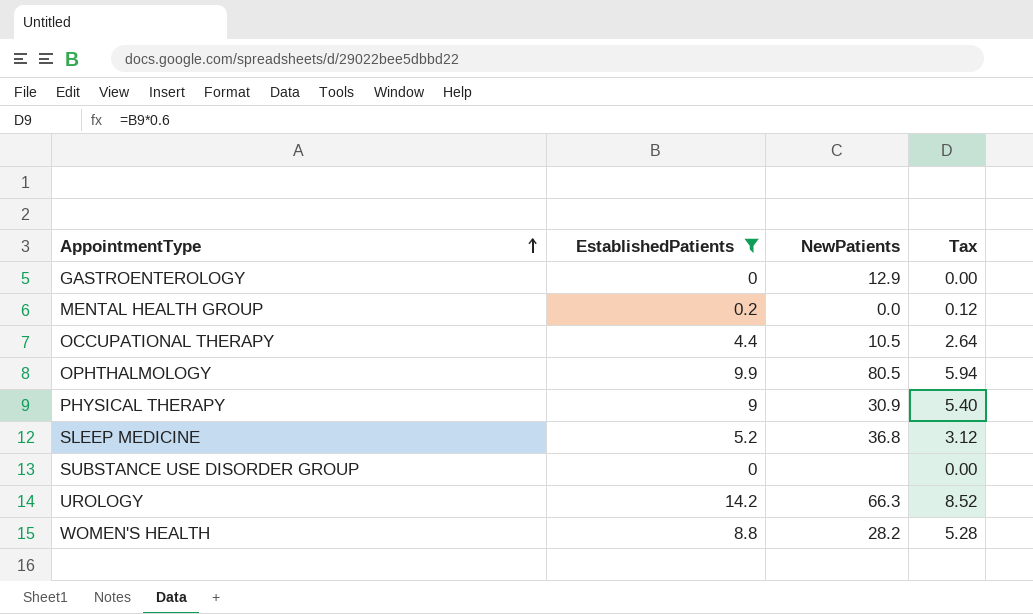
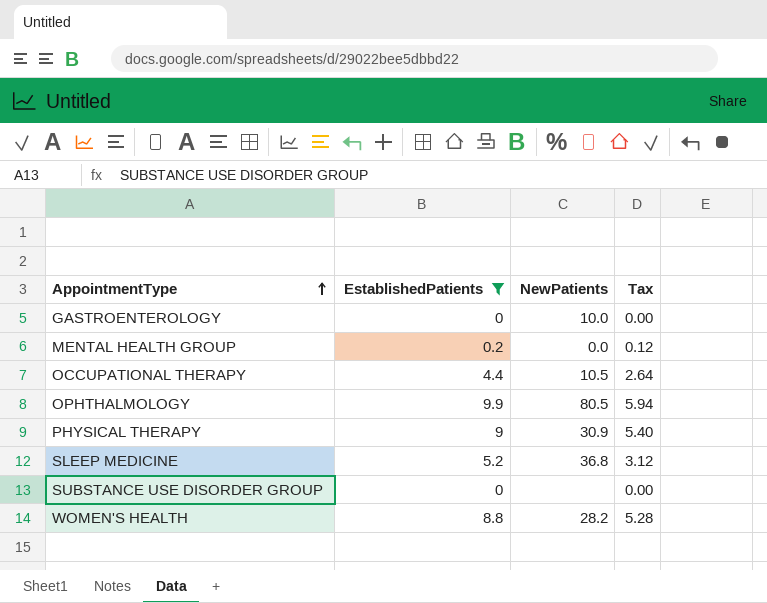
row UROLOGY: 14.2 | 66.3 | 8.52 -> none
GASTROENTEROLOGY | NewPatients: 12.9 -> 10.0

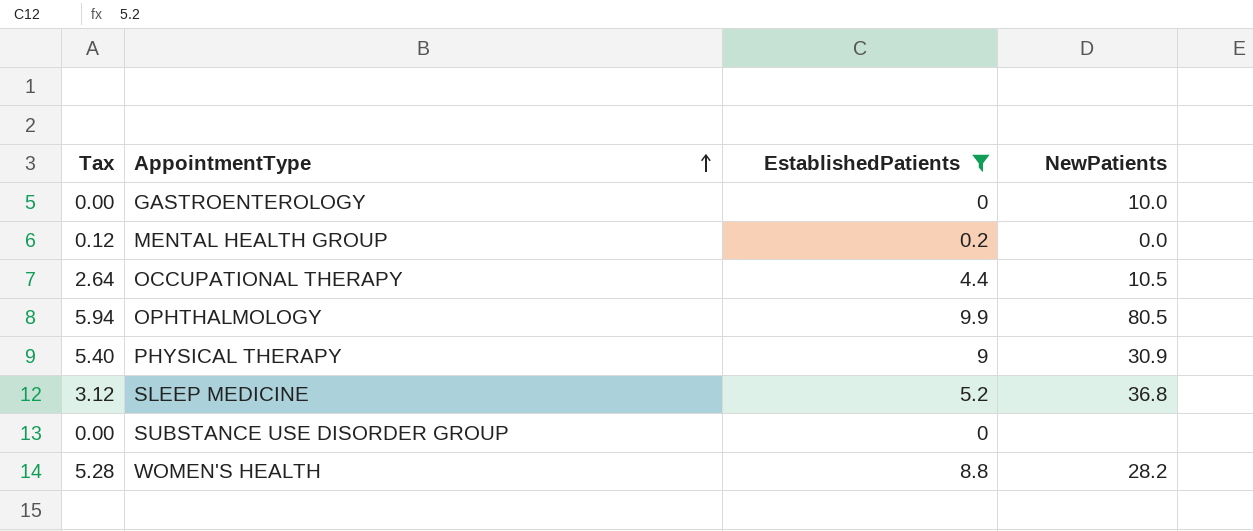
column Tax | position: 4 -> 1

